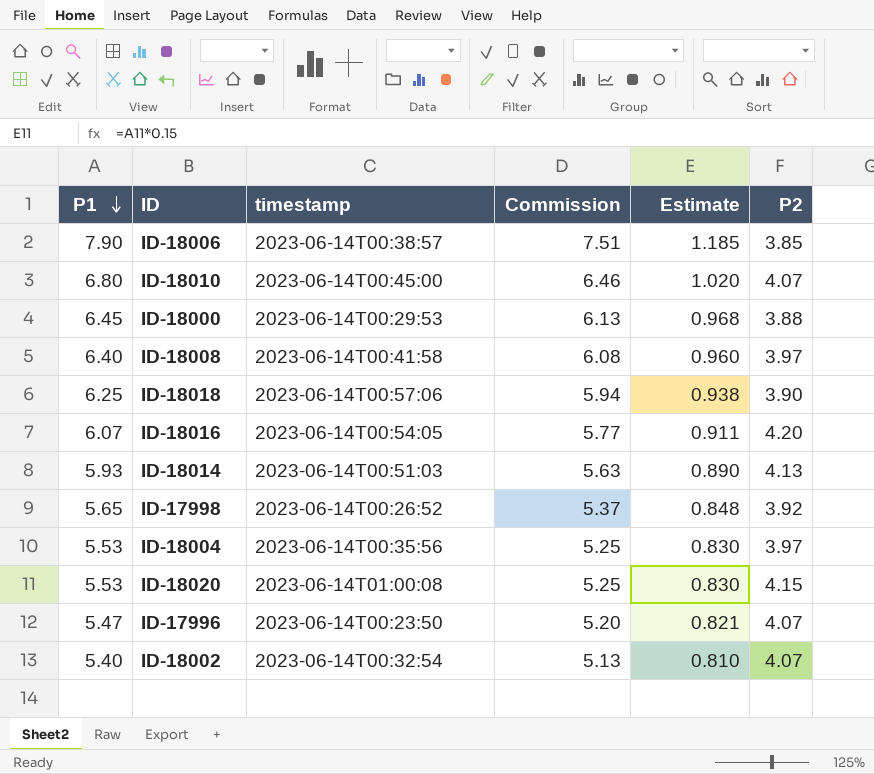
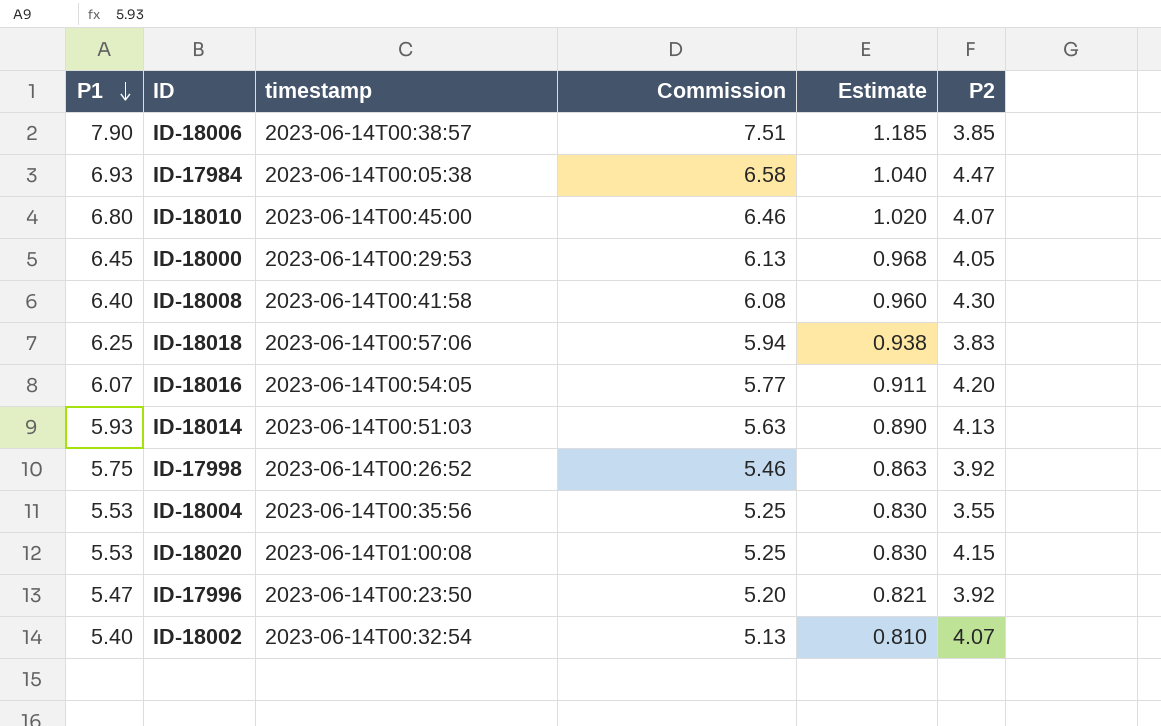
row ID-17984: none -> 6.93 | 2023-06-14T00:05:38 | 6.58 | 1.040 | 4.47
ID-18000 | P2: 3.88 -> 4.05
ID-18008 | P2: 3.97 -> 4.30
ID-18018 | P2: 3.90 -> 3.83
ID-17998 | P1: 5.65 -> 5.75
ID-17998 | Commission: 5.37 -> 5.46
ID-17998 | Estimate: 0.848 -> 0.863
ID-18004 | P2: 3.97 -> 3.55
ID-17996 | P2: 4.07 -> 3.92

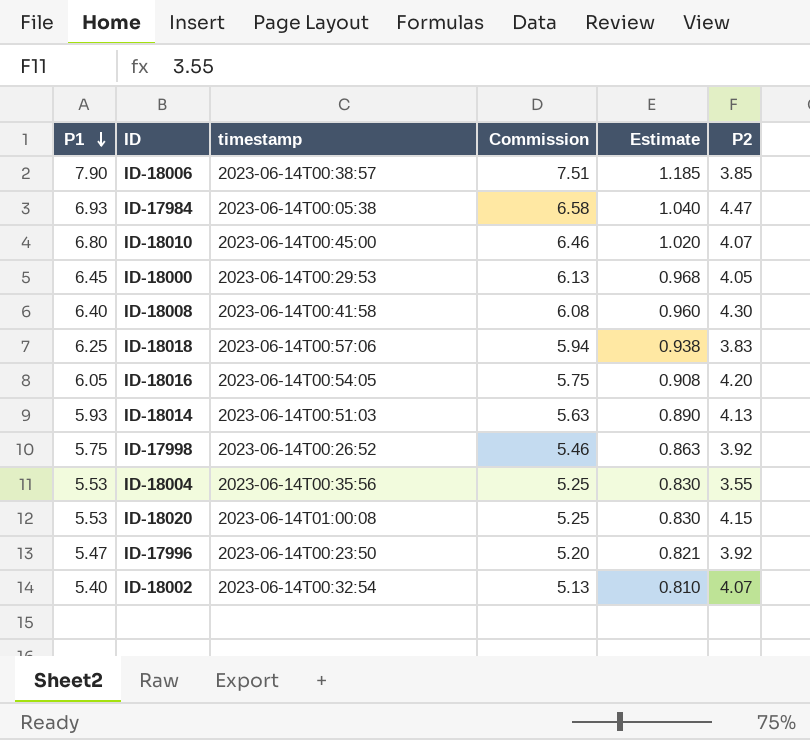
ID-18016 | P1: 6.07 -> 6.05
ID-18016 | Commission: 5.77 -> 5.75
ID-18016 | Estimate: 0.911 -> 0.908

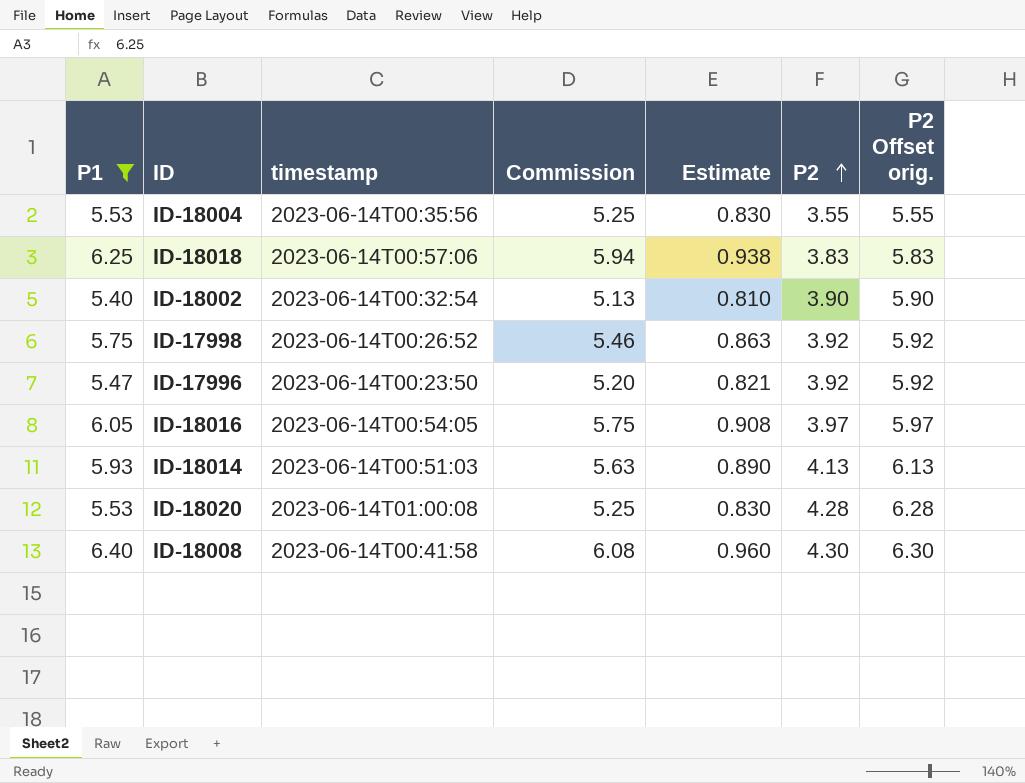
filter: none -> P1 <= 6.40
row order: P1 descending -> P2 ascending
column P2 Offset orig. | formula: none -> [P2] + 2
ID-18002 | P2: 4.07 -> 3.90
ID-18016 | P2: 4.20 -> 3.97
ID-18020 | P2: 4.15 -> 4.28

